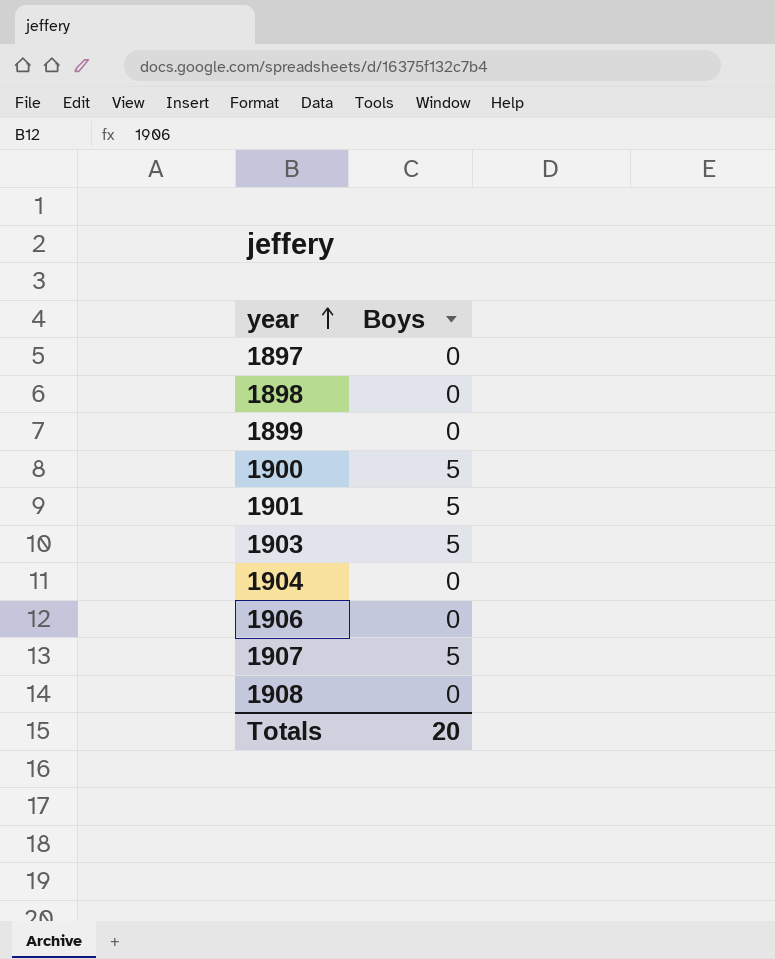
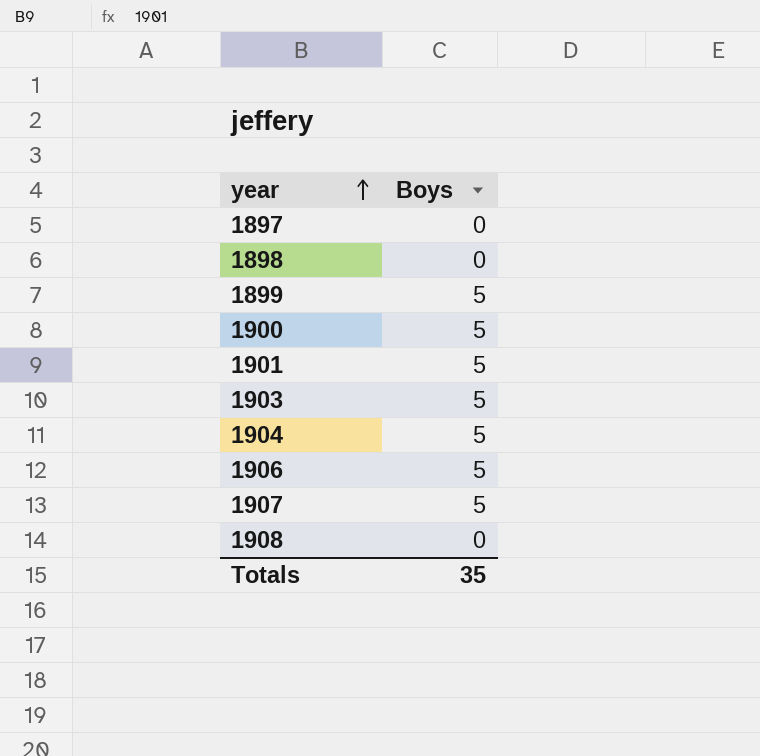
1899 | Boys: 0 -> 5
1904 | Boys: 0 -> 5
1906 | Boys: 0 -> 5
Totals | Boys: 20 -> 35

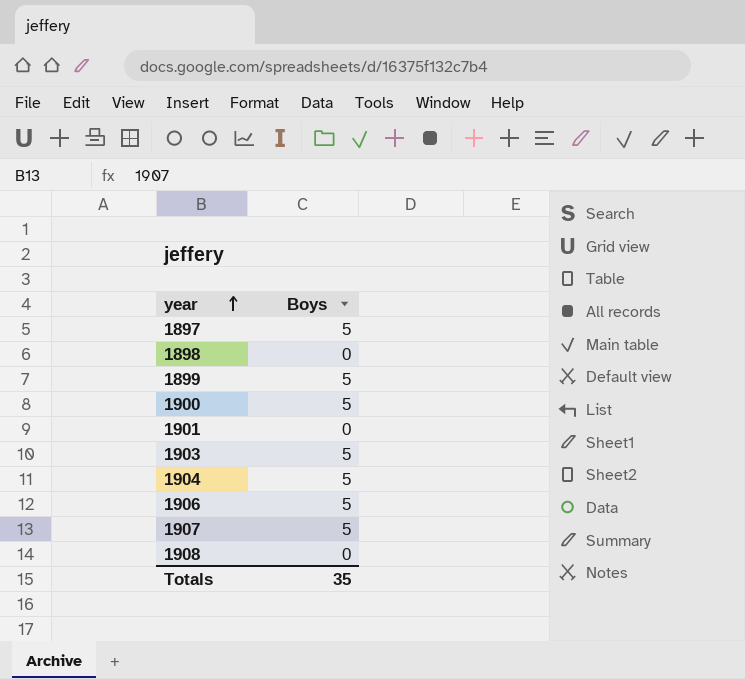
1897 | Boys: 0 -> 5
1901 | Boys: 5 -> 0

